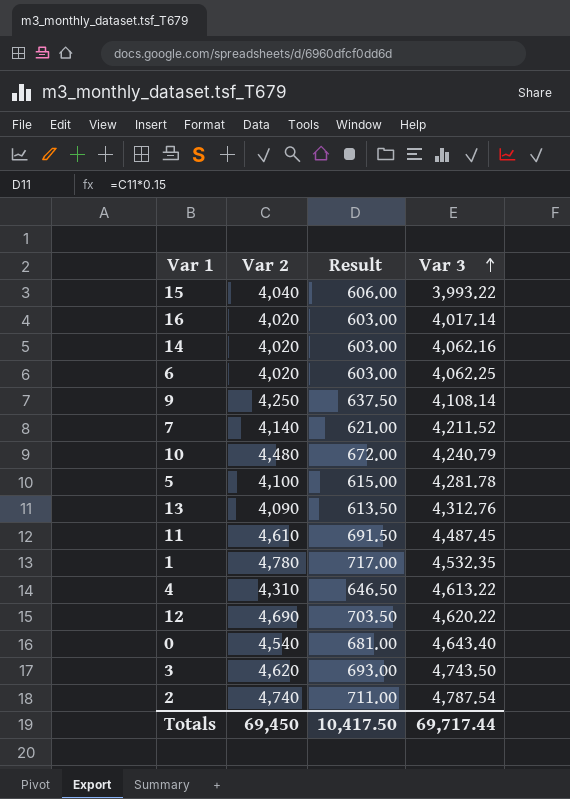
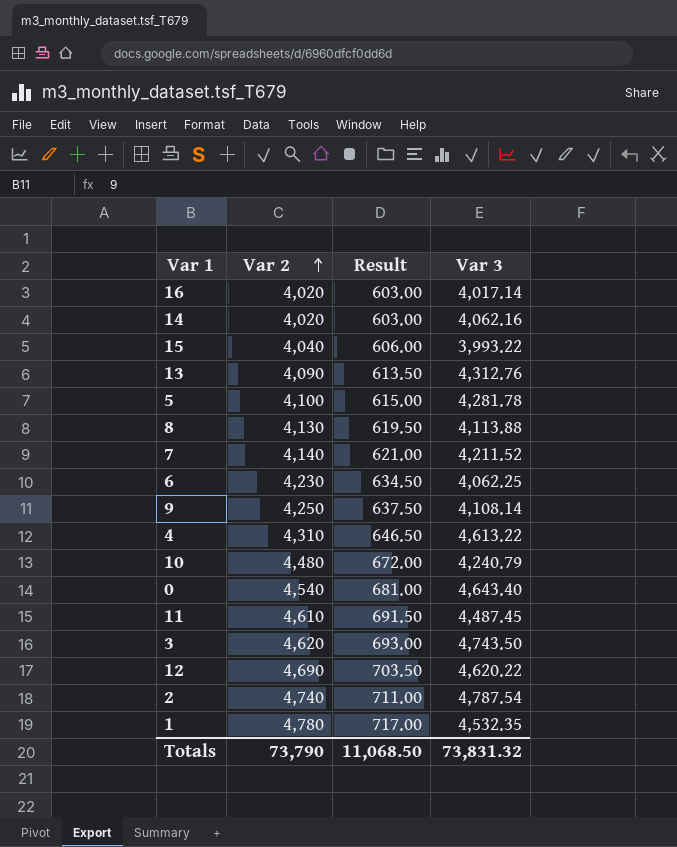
row order: Var 3 ascending -> Var 2 ascending
row 8: none -> 4,130 | 619.50 | 4,113.88
6 | Var 2: 4,020 -> 4,230
6 | Result: 603.00 -> 634.50
Totals | Var 2: 69,450 -> 73,790
Totals | Result: 10,417.50 -> 11,068.50
Totals | Var 3: 69,717.44 -> 73,831.32

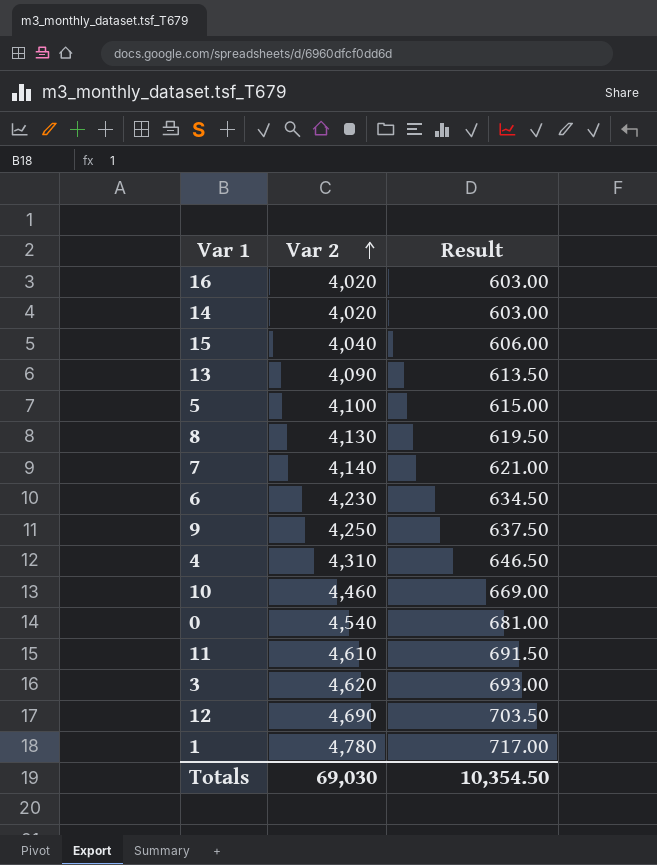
column Var 3 | position: 4 -> none
row 2: 4,740 | 711.00 | 4,787.54 -> none
10 | Var 2: 4,480 -> 4,460
10 | Result: 672.00 -> 669.00
Totals | Var 2: 73,790 -> 69,030
Totals | Result: 11,068.50 -> 10,354.50

